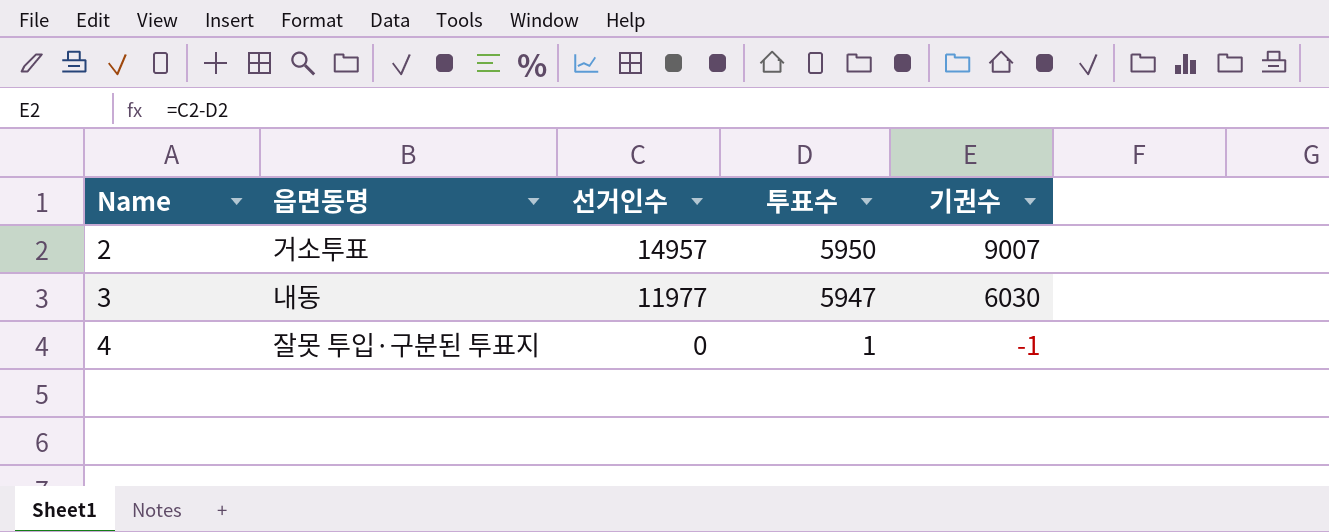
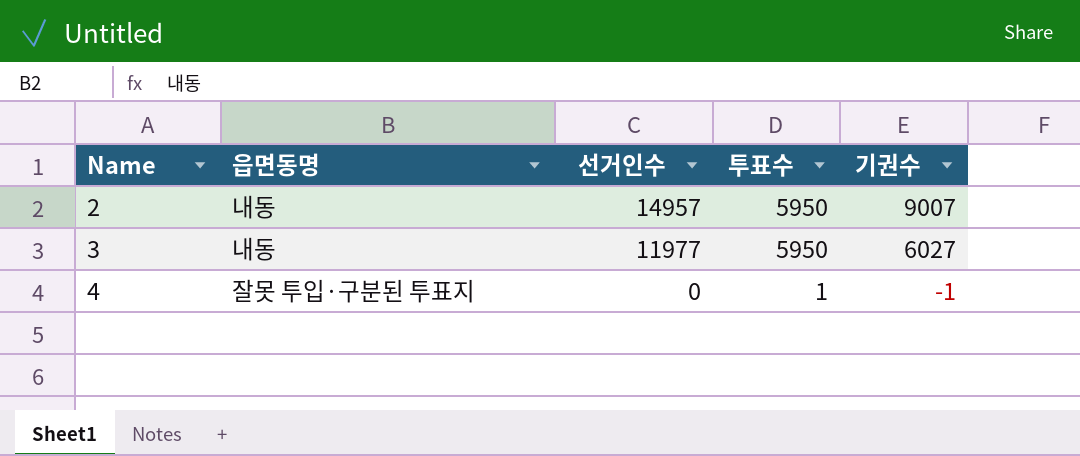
2 | 읍면동명: 거소투표 -> 내동
3 | 투표수: 5947 -> 5950
3 | 기권수: 6030 -> 6027

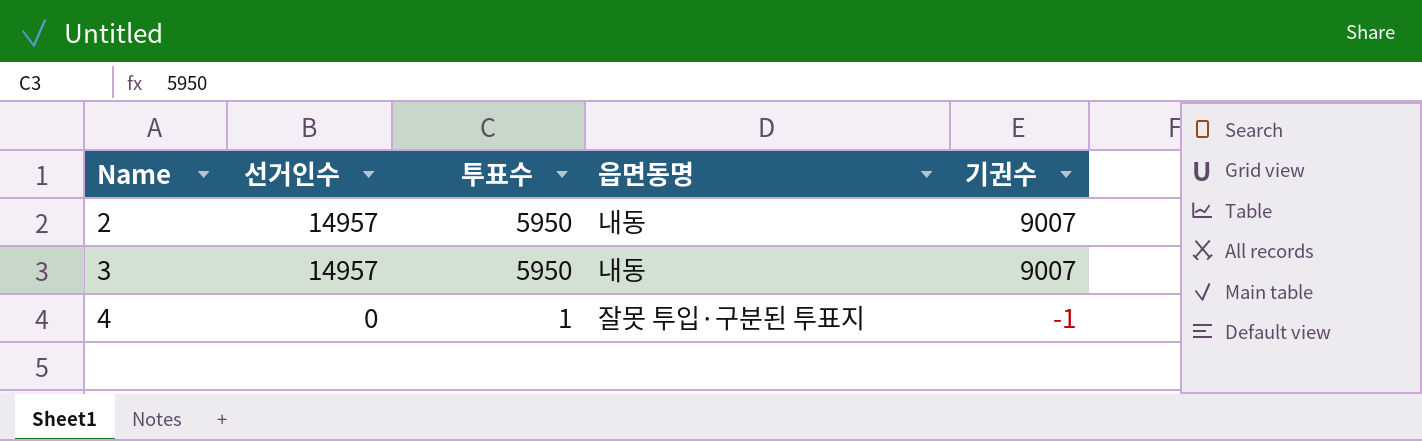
column 읍면동명 | position: 2 -> 4
3 | 선거인수: 11977 -> 14957
3 | 기권수: 6027 -> 9007

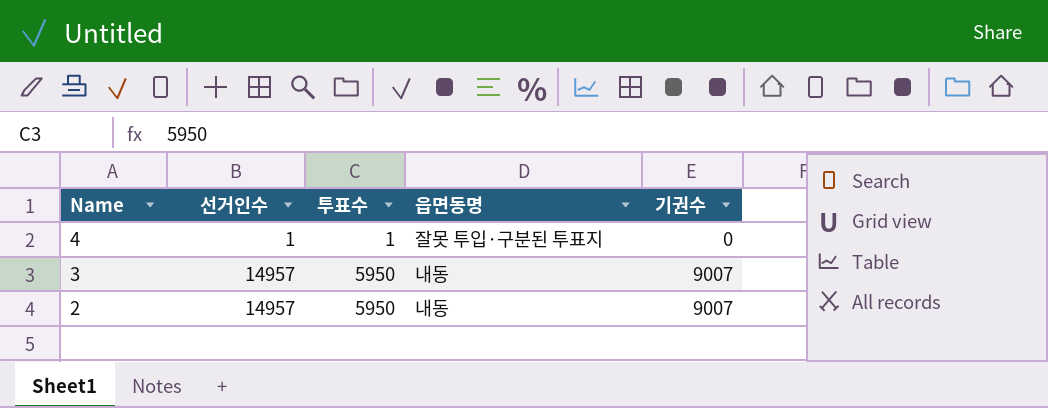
row order: Name ascending -> Name descending
4 | 선거인수: 0 -> 1
4 | 기권수: -1 -> 0

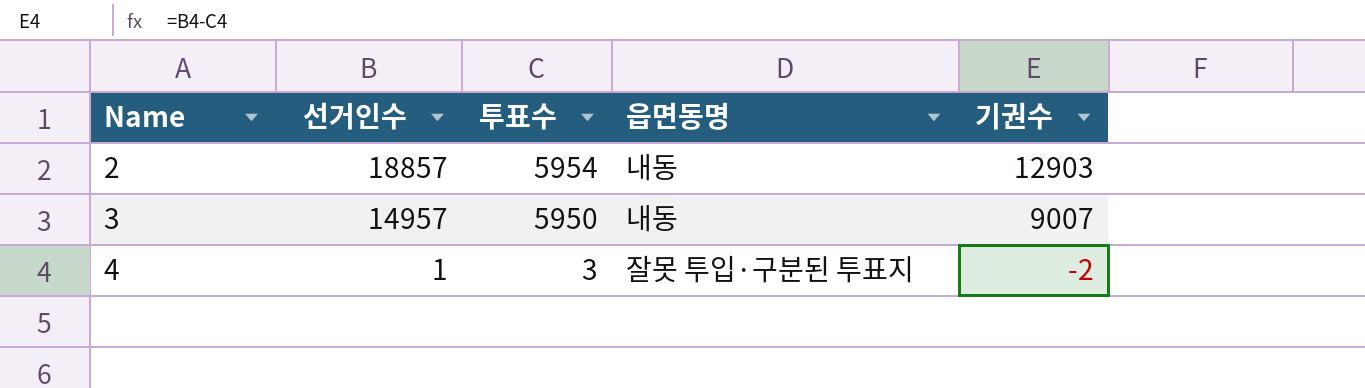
row order: Name descending -> Name ascending
2 | 선거인수: 14957 -> 18857
2 | 투표수: 5950 -> 5954
2 | 기권수: 9007 -> 12903
4 | 투표수: 1 -> 3
4 | 기권수: 0 -> -2

